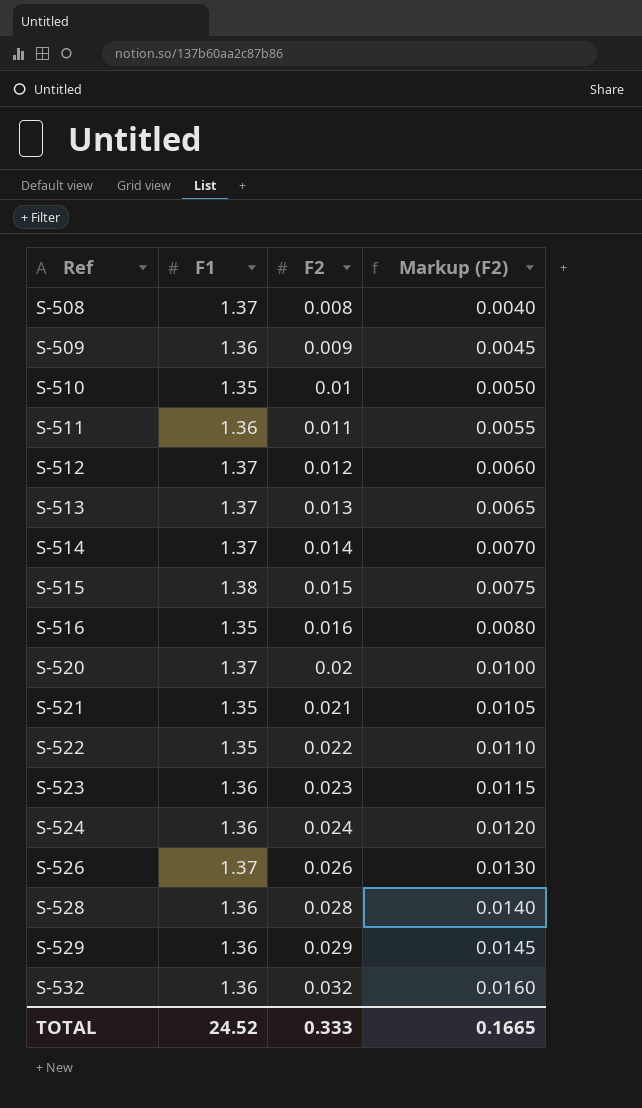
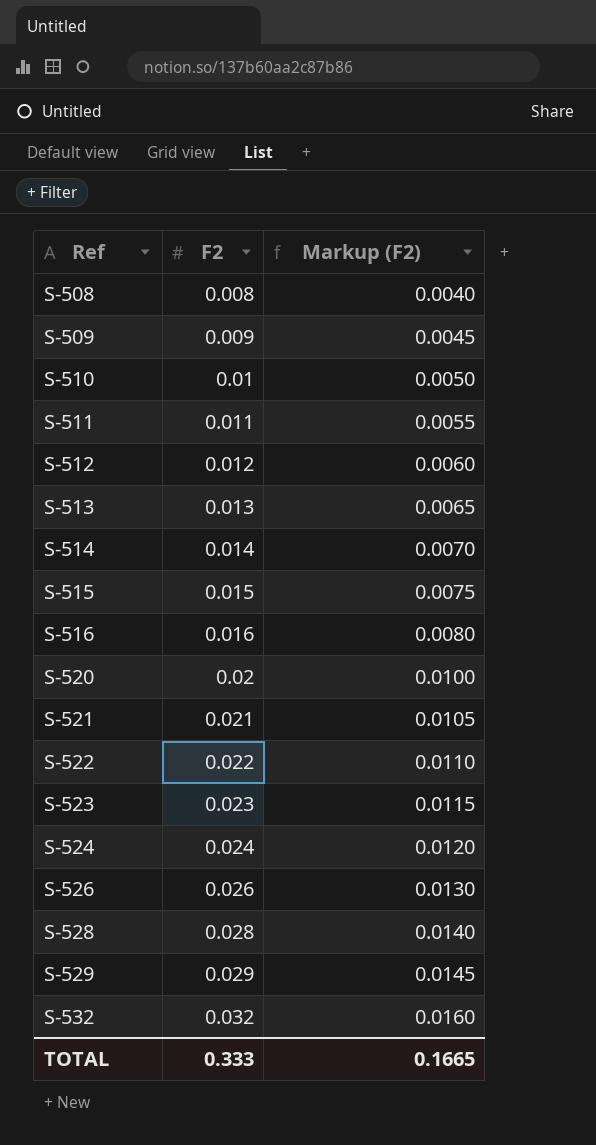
column F1 | position: 2 -> none

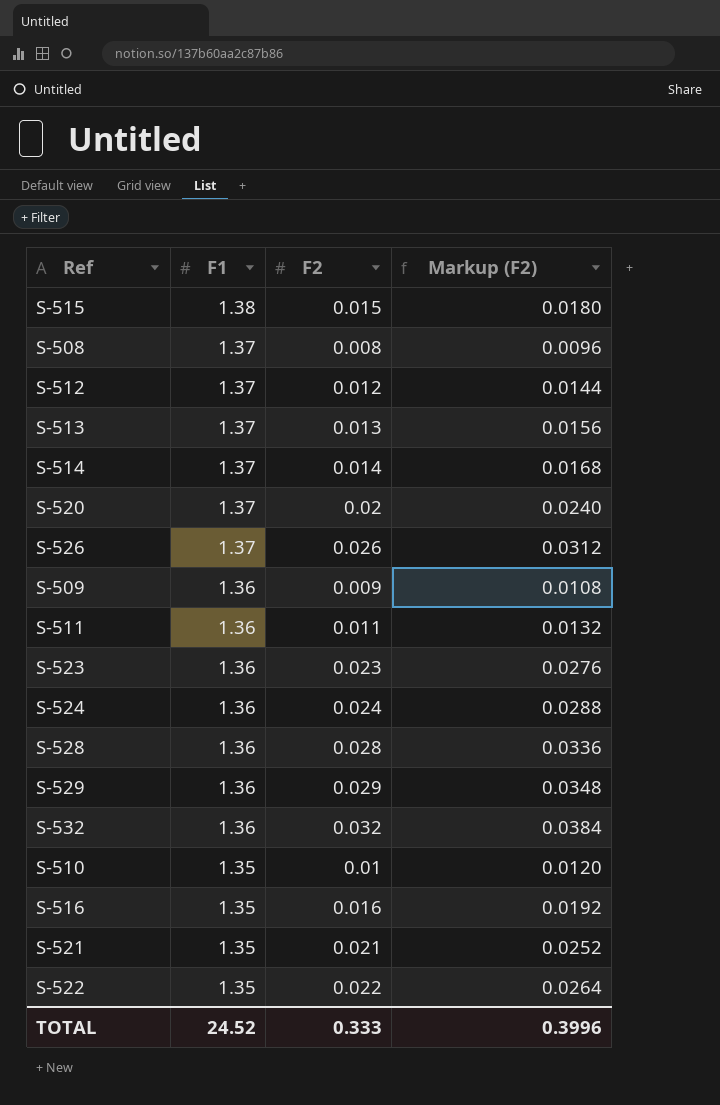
row order: Ref ascending -> F1 descending
column F1 | position: none -> 2
column Markup (F2) | formula: [F2] * 0.5 -> [F2] * 1.2
TOTAL | Markup (F2): 0.1665 -> 0.3996

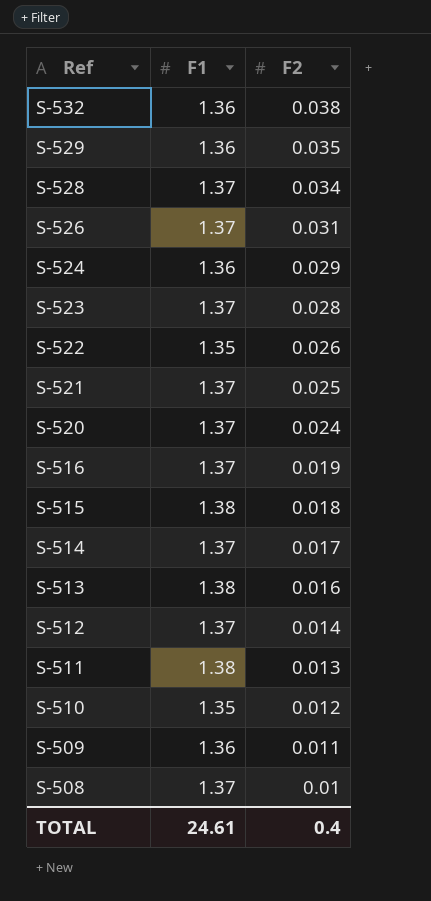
row order: F1 descending -> Ref descending
column Markup (F2) | formula: [F2] * 1.2 -> none
S-532 | F2: 0.032 -> 0.038
S-529 | F2: 0.029 -> 0.035
S-528 | F1: 1.36 -> 1.37
S-528 | F2: 0.028 -> 0.034
S-526 | F2: 0.026 -> 0.031
S-524 | F2: 0.024 -> 0.029
S-523 | F1: 1.36 -> 1.37
S-523 | F2: 0.023 -> 0.028
S-522 | F2: 0.022 -> 0.026
S-521 | F1: 1.35 -> 1.37
S-521 | F2: 0.021 -> 0.025
S-520 | F2: 0.02 -> 0.024
S-516 | F1: 1.35 -> 1.37
S-516 | F2: 0.016 -> 0.019
S-515 | F2: 0.015 -> 0.018
S-514 | F2: 0.014 -> 0.017
S-513 | F1: 1.37 -> 1.38
S-513 | F2: 0.013 -> 0.016
S-512 | F2: 0.012 -> 0.014
S-511 | F1: 1.36 -> 1.38
S-511 | F2: 0.011 -> 0.013
S-510 | F2: 0.01 -> 0.012
S-509 | F2: 0.009 -> 0.011
S-508 | F2: 0.008 -> 0.01
TOTAL | F1: 24.52 -> 24.61
TOTAL | F2: 0.333 -> 0.4

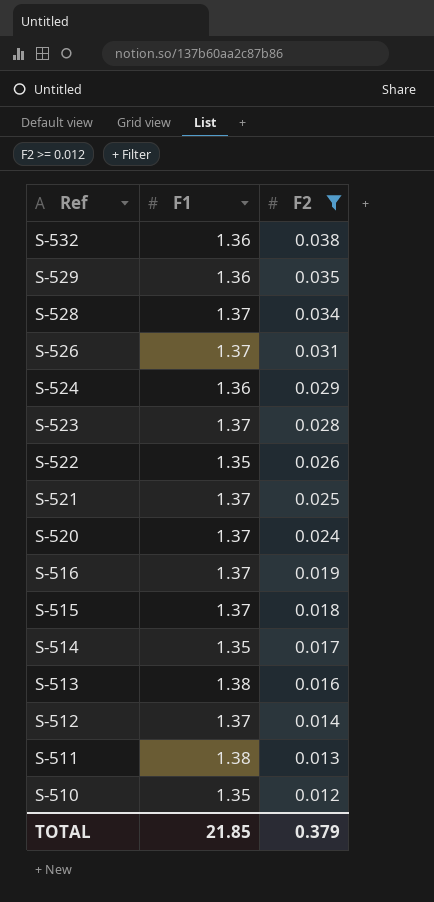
filter: none -> F2 >= 0.012
S-515 | F1: 1.38 -> 1.37
S-514 | F1: 1.37 -> 1.35
TOTAL | F1: 24.61 -> 21.85
TOTAL | F2: 0.4 -> 0.379

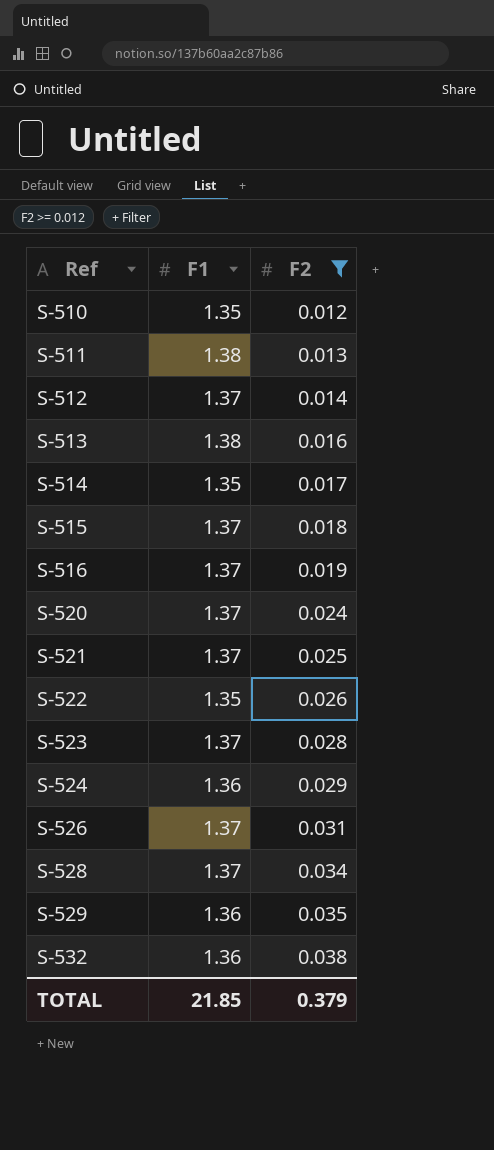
row order: Ref descending -> Ref ascending

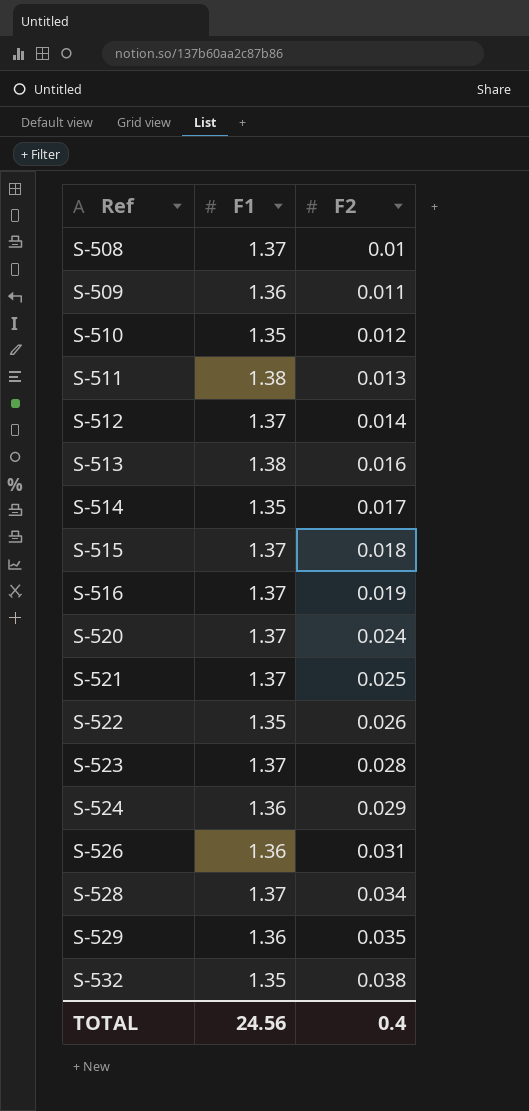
filter: F2 >= 0.012 -> none
S-526 | F1: 1.37 -> 1.36
S-532 | F1: 1.36 -> 1.35
TOTAL | F1: 21.85 -> 24.56
TOTAL | F2: 0.379 -> 0.4

